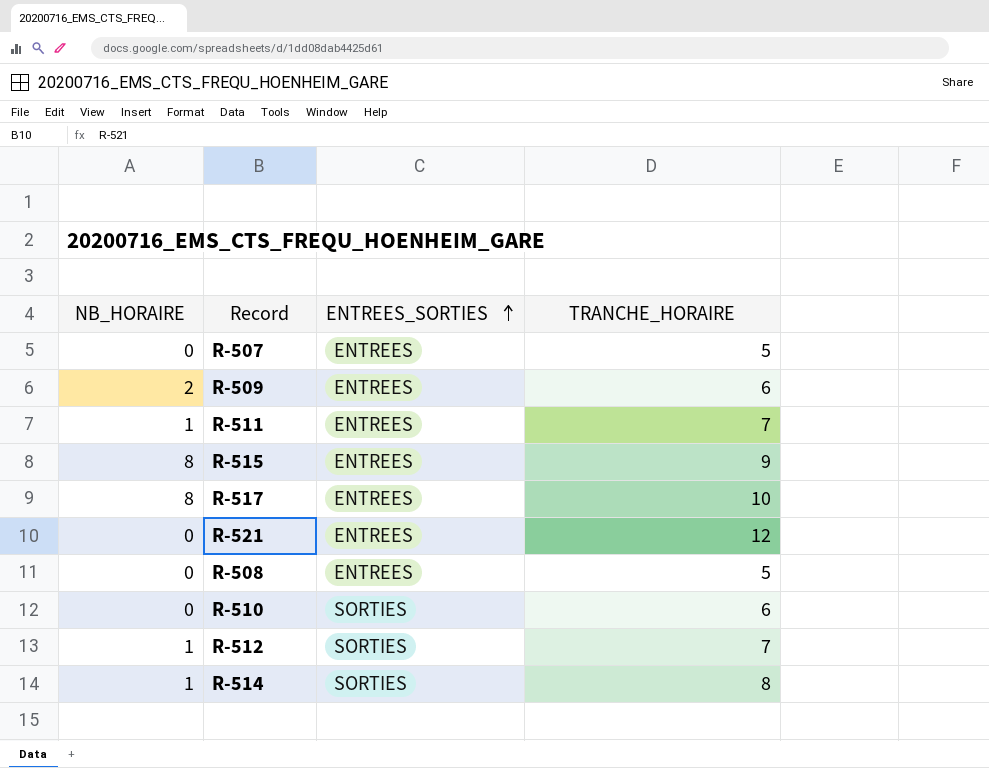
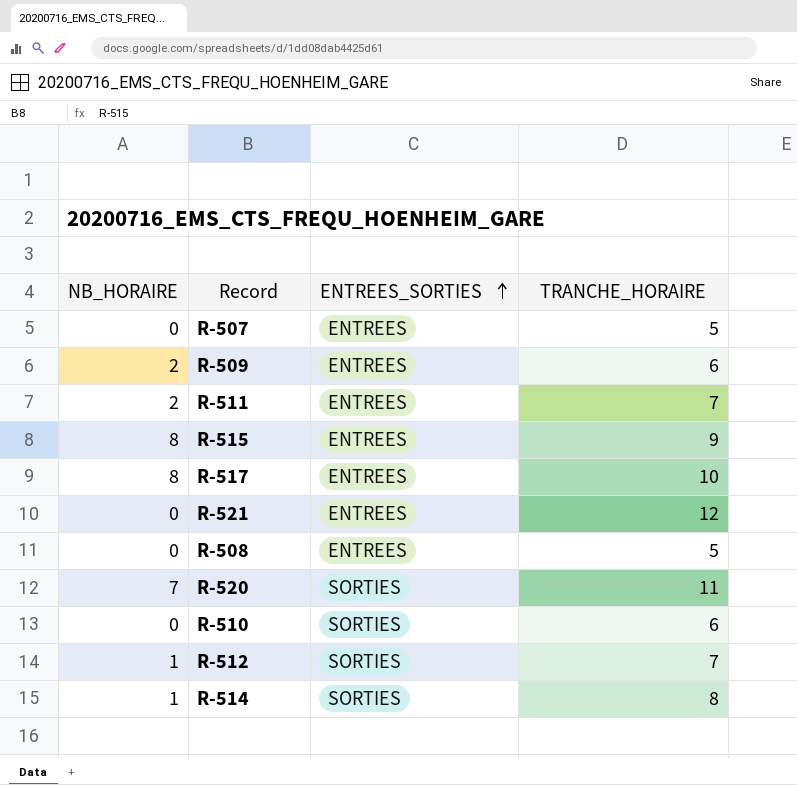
R-511 | NB_HORAIRE: 1 -> 2
row R-520: none -> 7 | SORTIES | 11

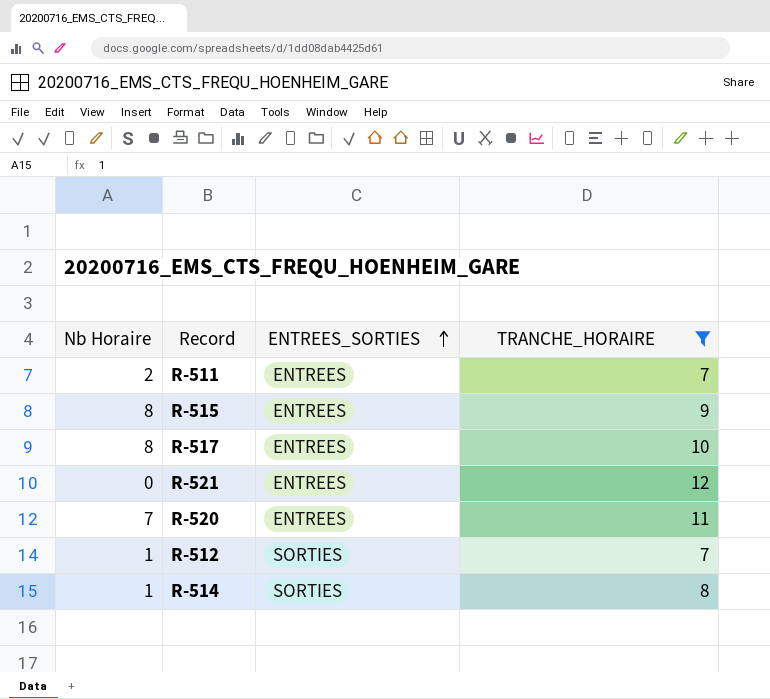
filter: none -> TRANCHE_HORAIRE >= 7
column name: NB_HORAIRE -> Nb Horaire
R-520 | ENTREES_SORTIES: SORTIES -> ENTREES

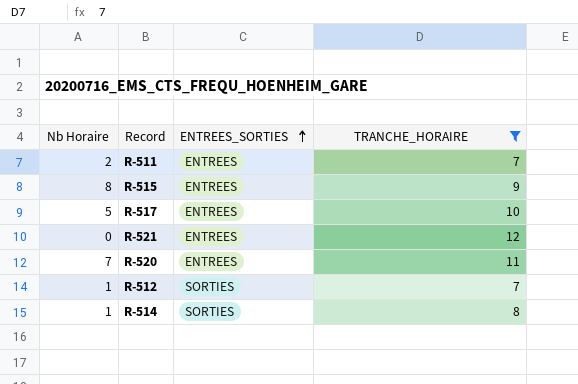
R-517 | Nb Horaire: 8 -> 5

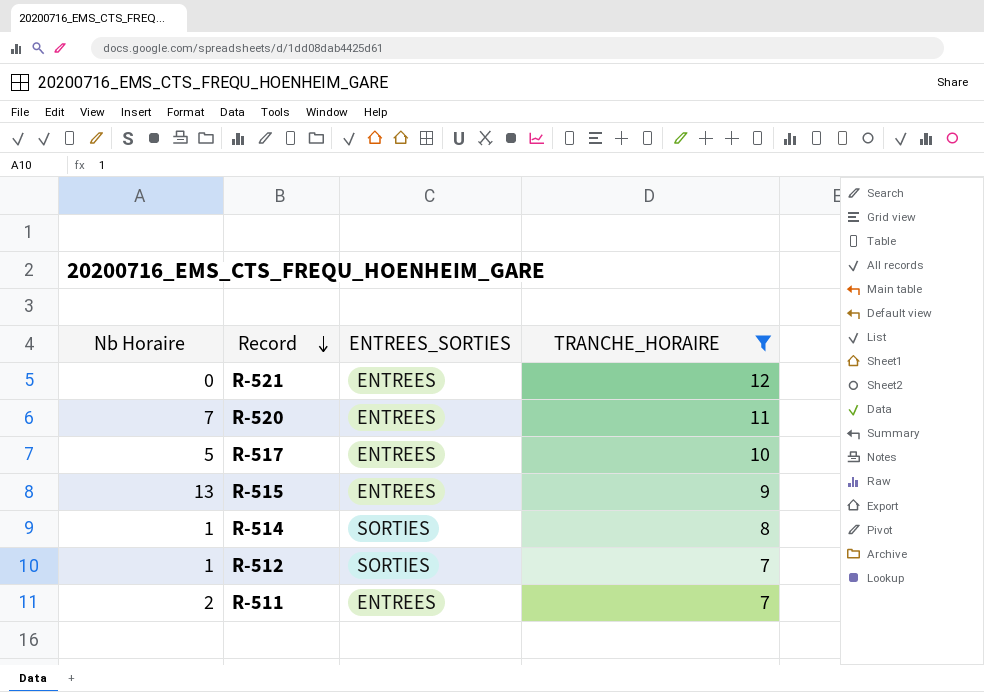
row order: ENTREES_SORTIES ascending -> Record descending
R-515 | Nb Horaire: 8 -> 13

